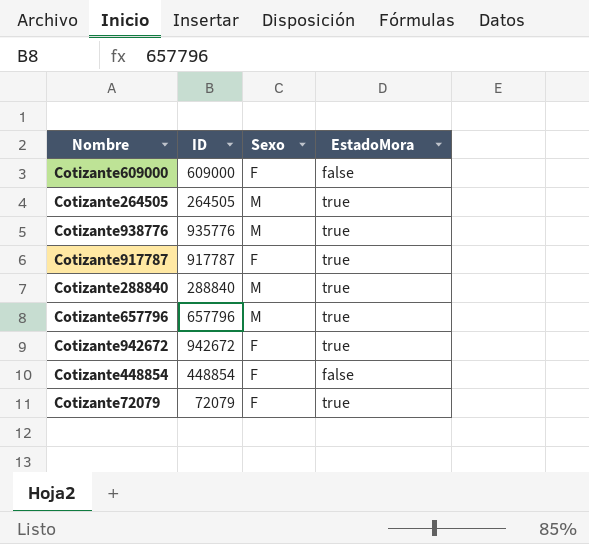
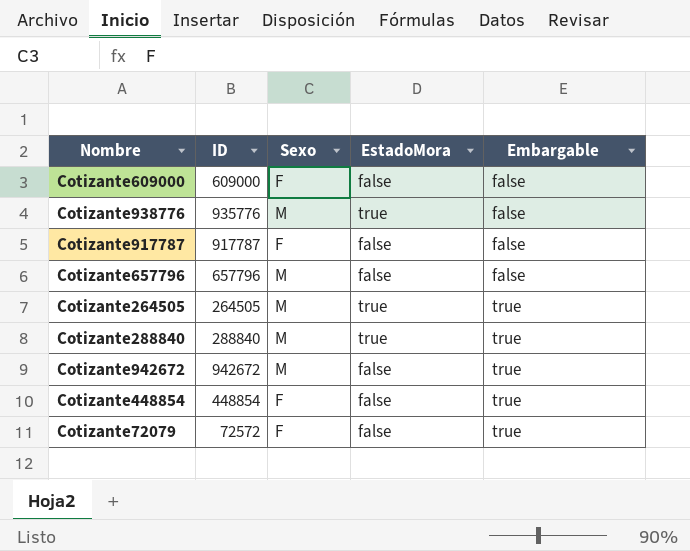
row order: none -> Embargable ascending
column Embargable | position: none -> 5
Cotizante917787 | EstadoMora: true -> false
Cotizante657796 | EstadoMora: true -> false
Cotizante942672 | Sexo: F -> M
Cotizante942672 | EstadoMora: true -> false
Cotizante72079 | ID: 72079 -> 72572
Cotizante72079 | EstadoMora: true -> false

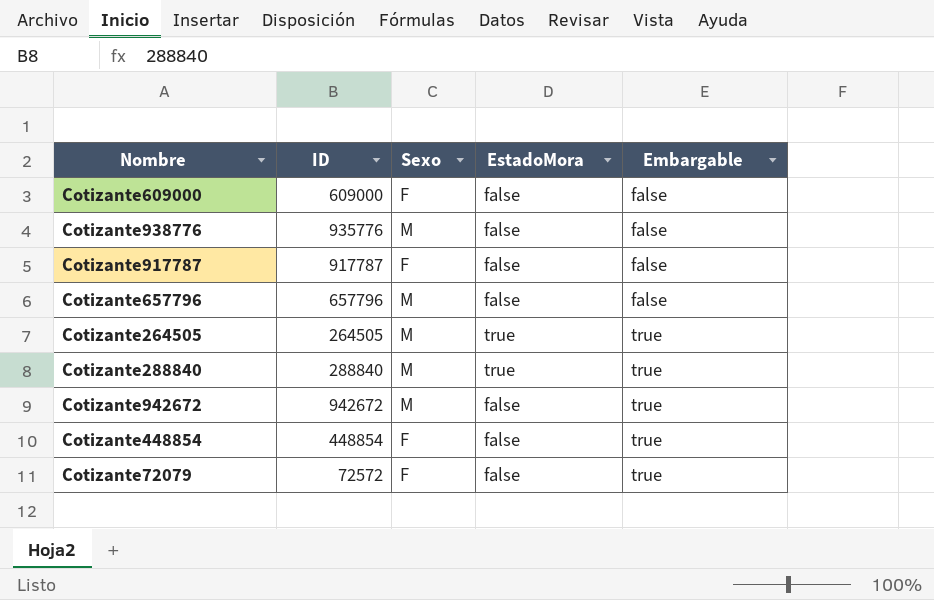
Cotizante938776 | EstadoMora: true -> false

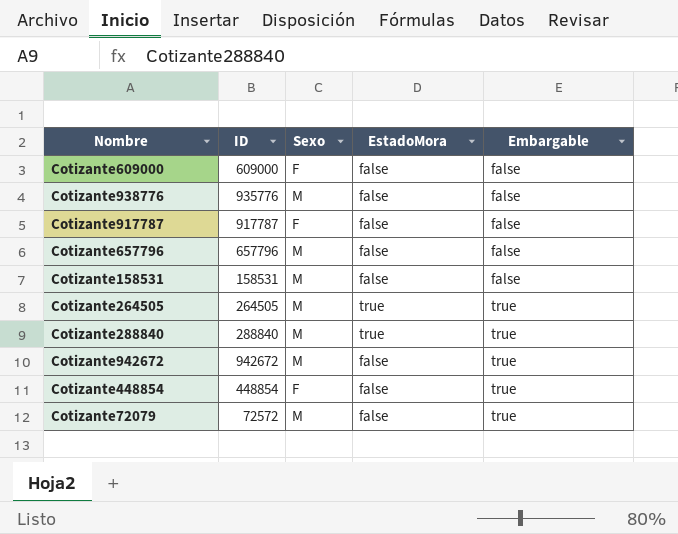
row Cotizante158531: none -> 158531 | M | false | false
Cotizante72079 | Sexo: F -> M

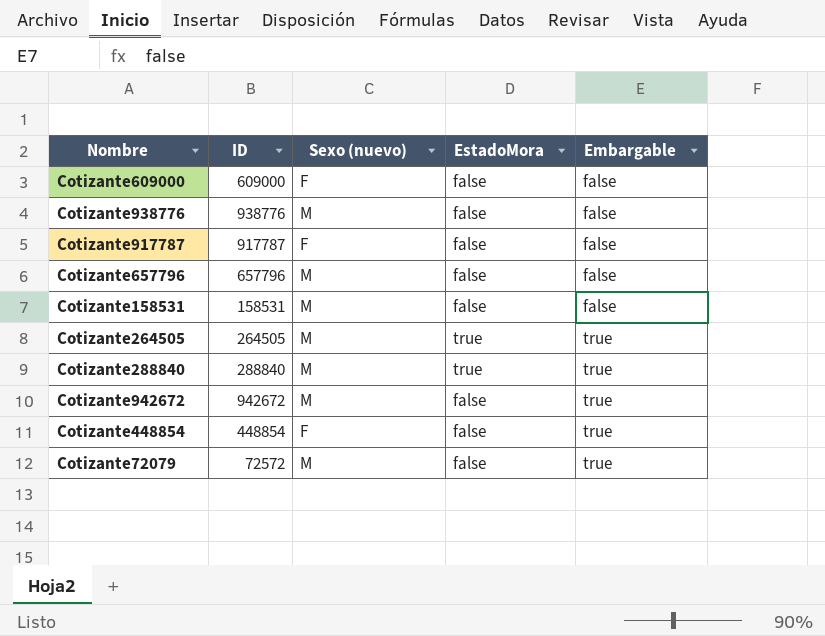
column name: Sexo -> Sexo (nuevo)
Cotizante938776 | ID: 935776 -> 938776

